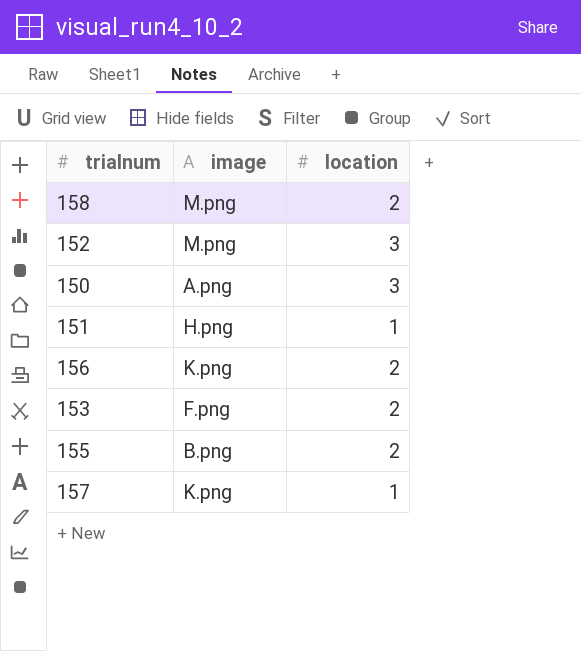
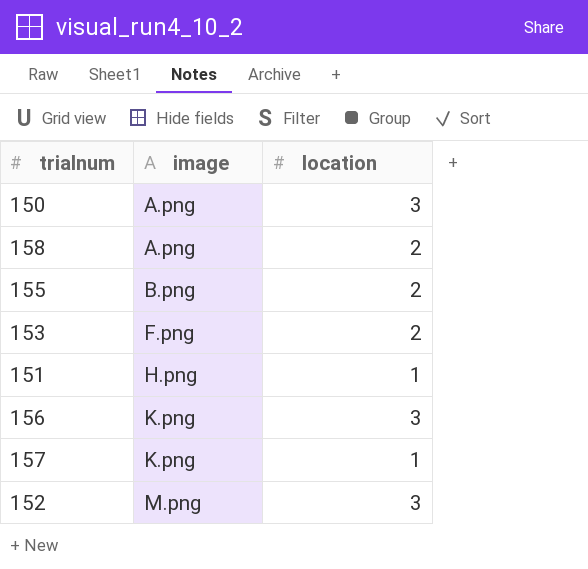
row order: none -> image ascending
158 | image: M.png -> A.png
156 | location: 2 -> 3

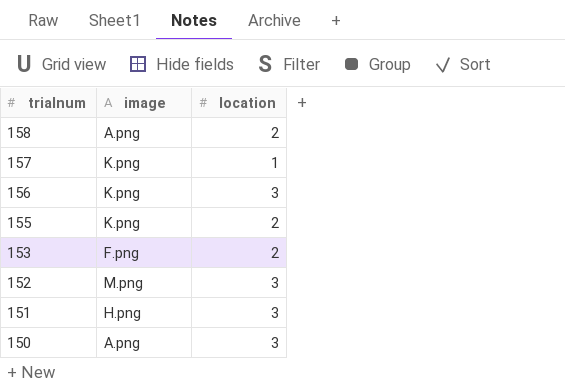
row order: image ascending -> trialnum descending
155 | image: B.png -> K.png
151 | location: 1 -> 3

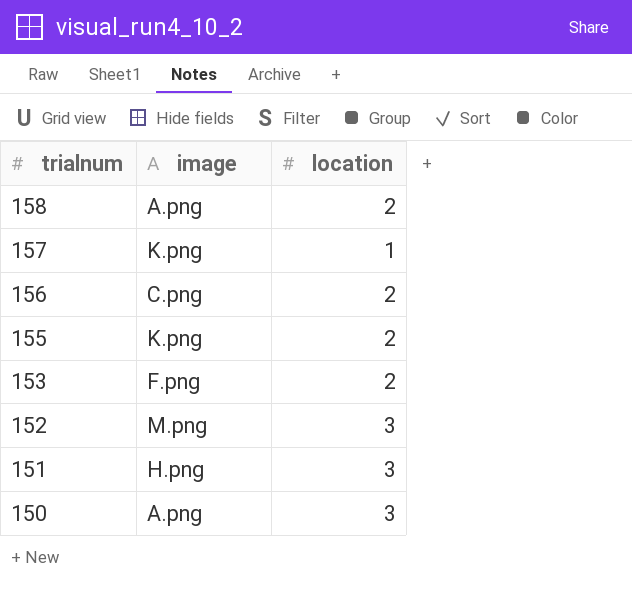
156 | image: K.png -> C.png
156 | location: 3 -> 2

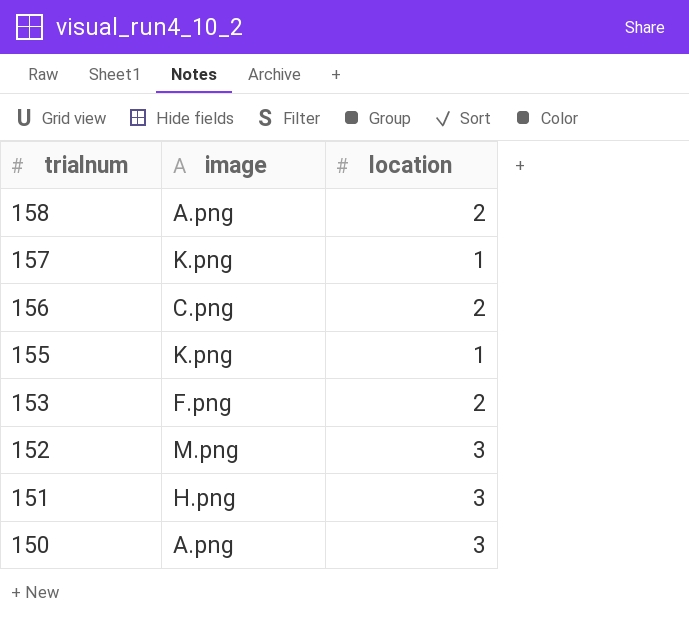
155 | location: 2 -> 1

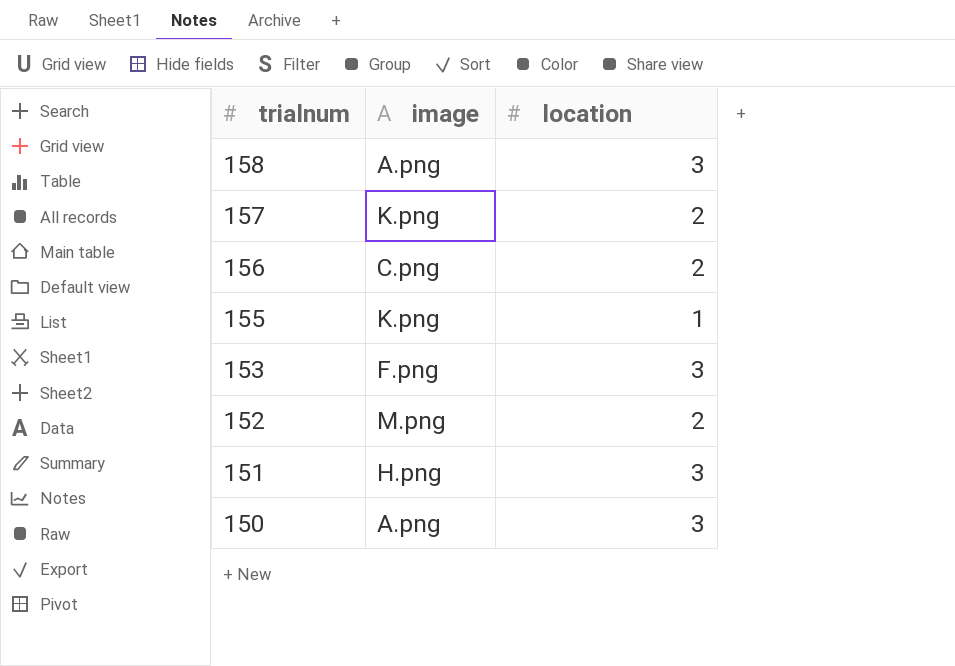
158 | location: 2 -> 3
157 | location: 1 -> 2
153 | location: 2 -> 3
152 | location: 3 -> 2

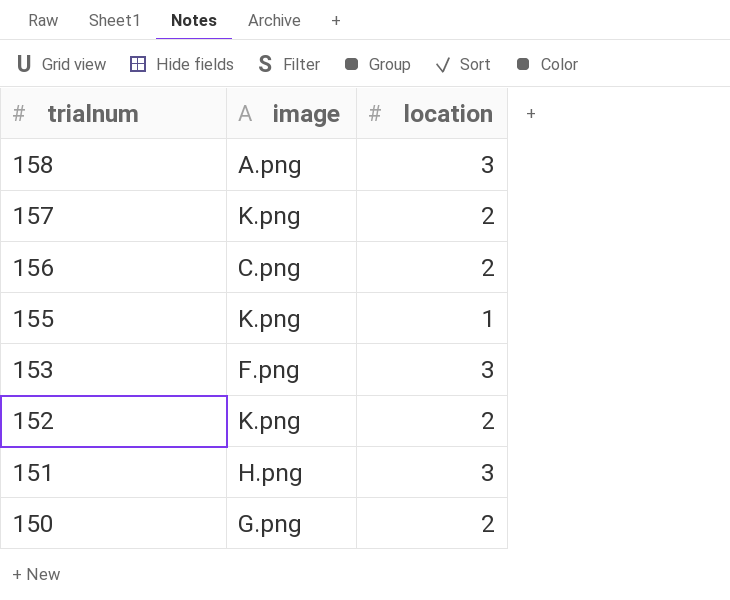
152 | image: M.png -> K.png
150 | image: A.png -> G.png
150 | location: 3 -> 2

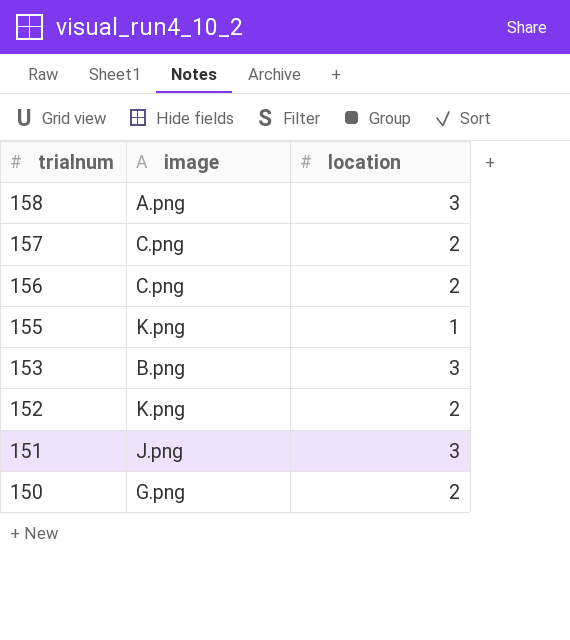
157 | image: K.png -> C.png
153 | image: F.png -> B.png
151 | image: H.png -> J.png

